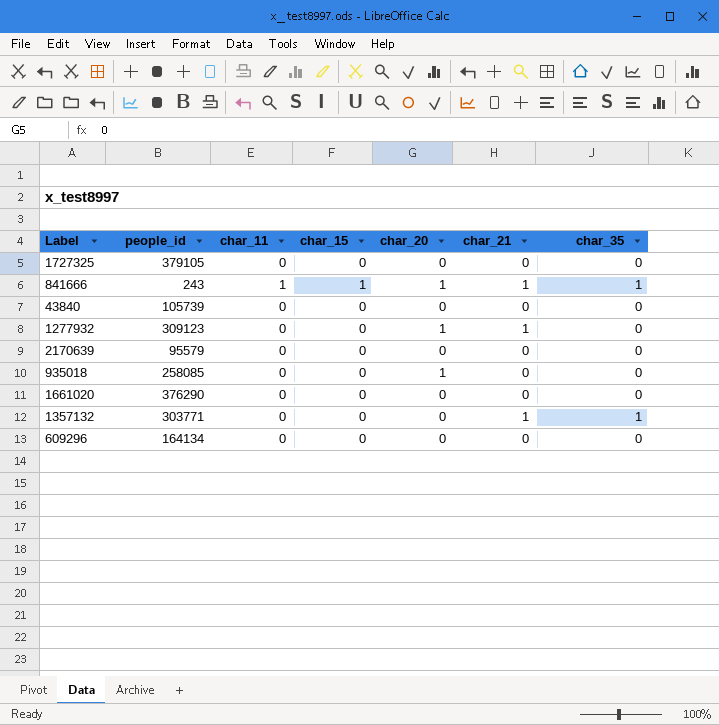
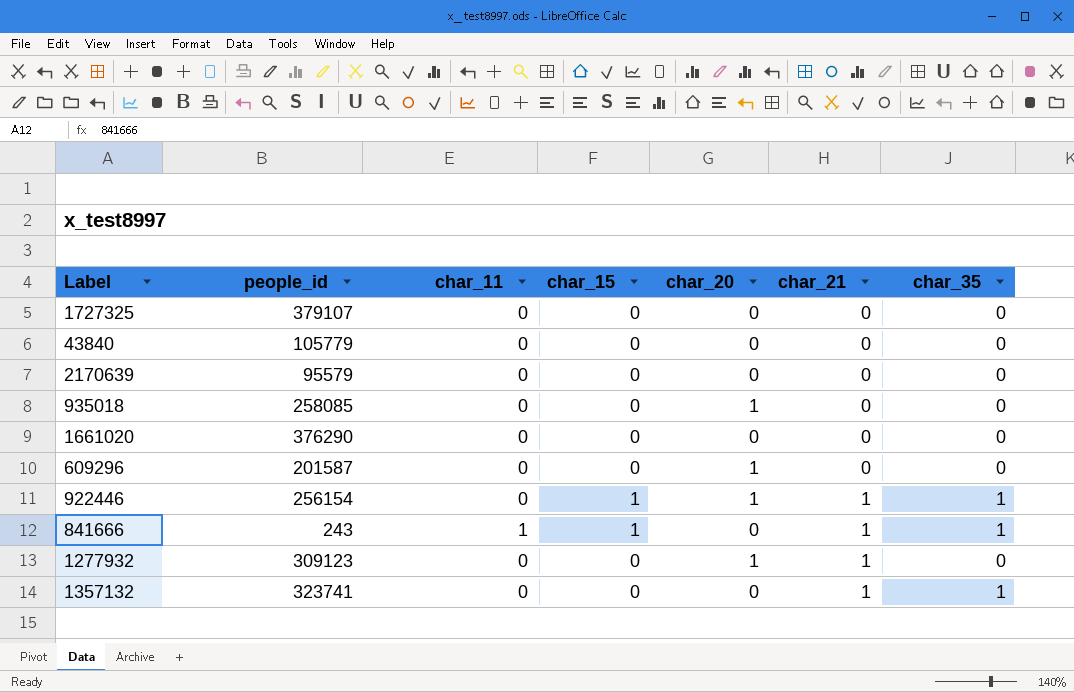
row order: none -> char_21 ascending
1727325 | people_id: 379105 -> 379107
43840 | people_id: 105739 -> 105779
609296 | people_id: 164134 -> 201587
609296 | char_20: 0 -> 1
row 922446: none -> 256154 | 0 | 1 | 1 | 1 | 1
841666 | char_20: 1 -> 0
1357132 | people_id: 303771 -> 323741

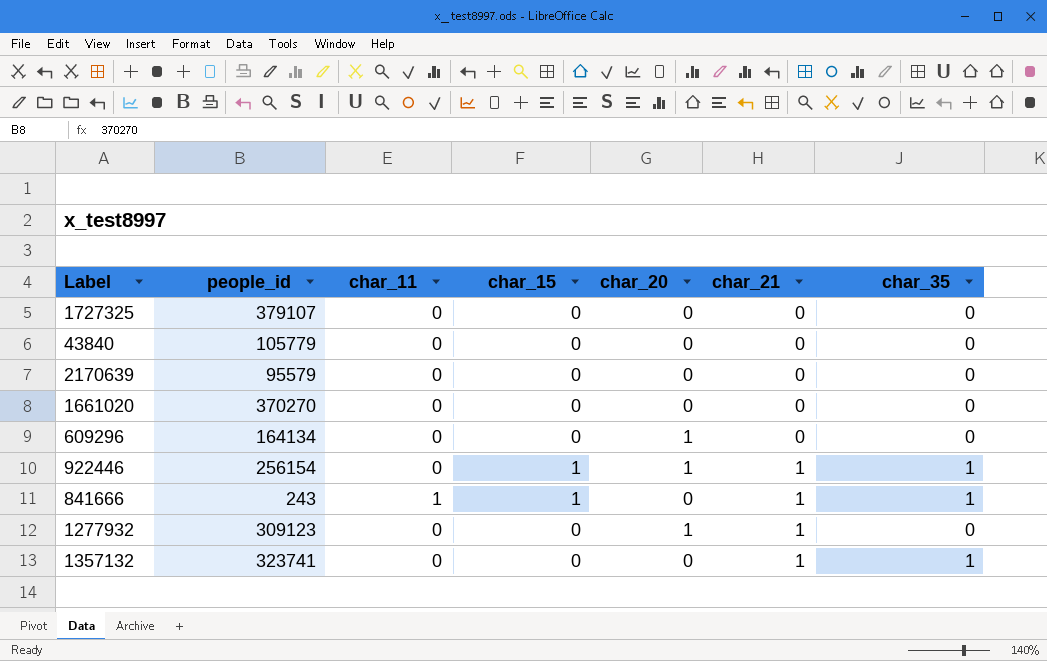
row 935018: 258085 | 0 | 0 | 1 | 0 | 0 -> none
1661020 | people_id: 376290 -> 370270
609296 | people_id: 201587 -> 164134

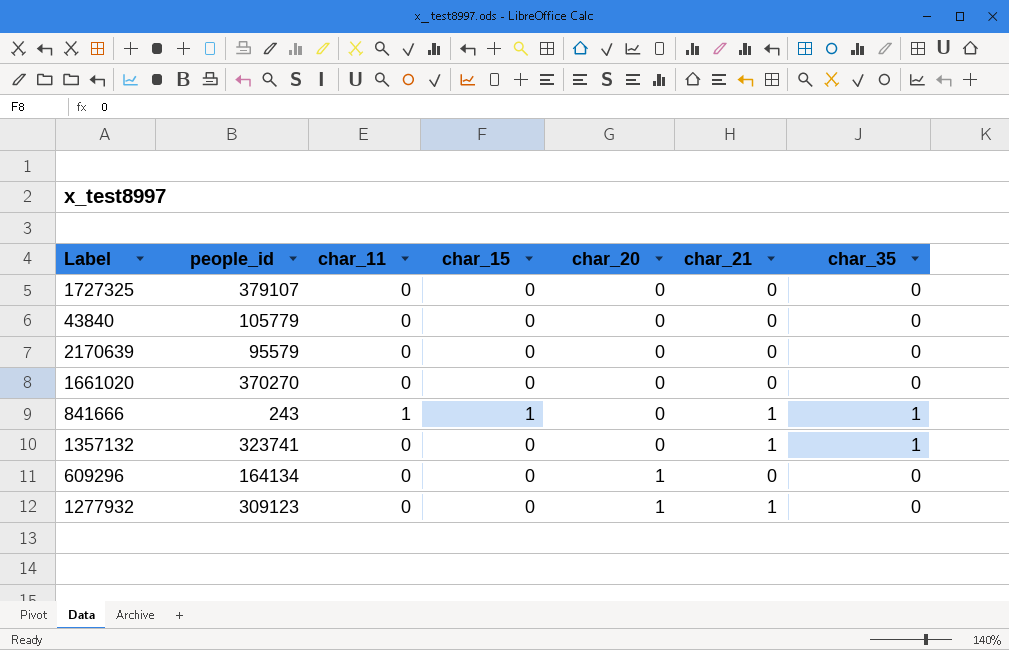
row order: char_21 ascending -> char_20 ascending
row 922446: 256154 | 0 | 1 | 1 | 1 | 1 -> none

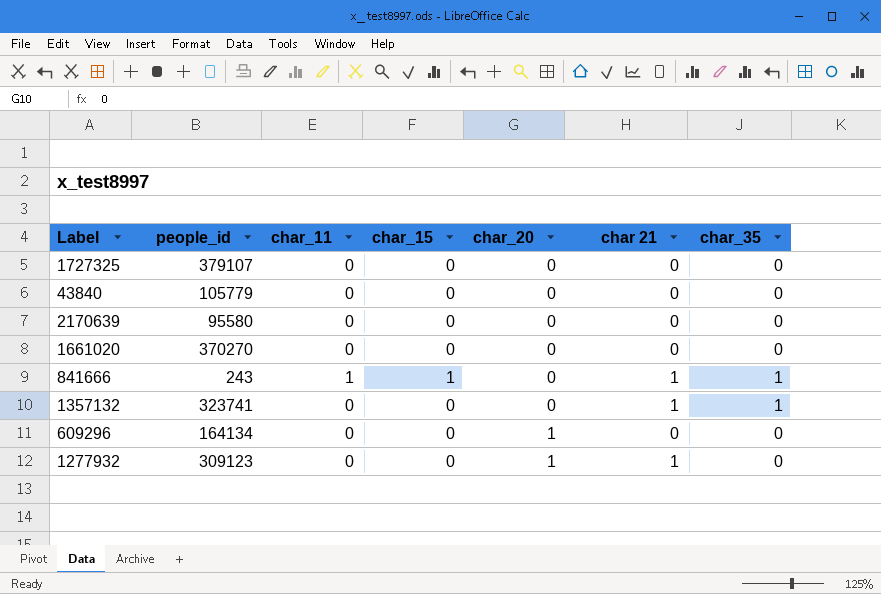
column name: char_21 -> char 21
2170639 | people_id: 95579 -> 95580

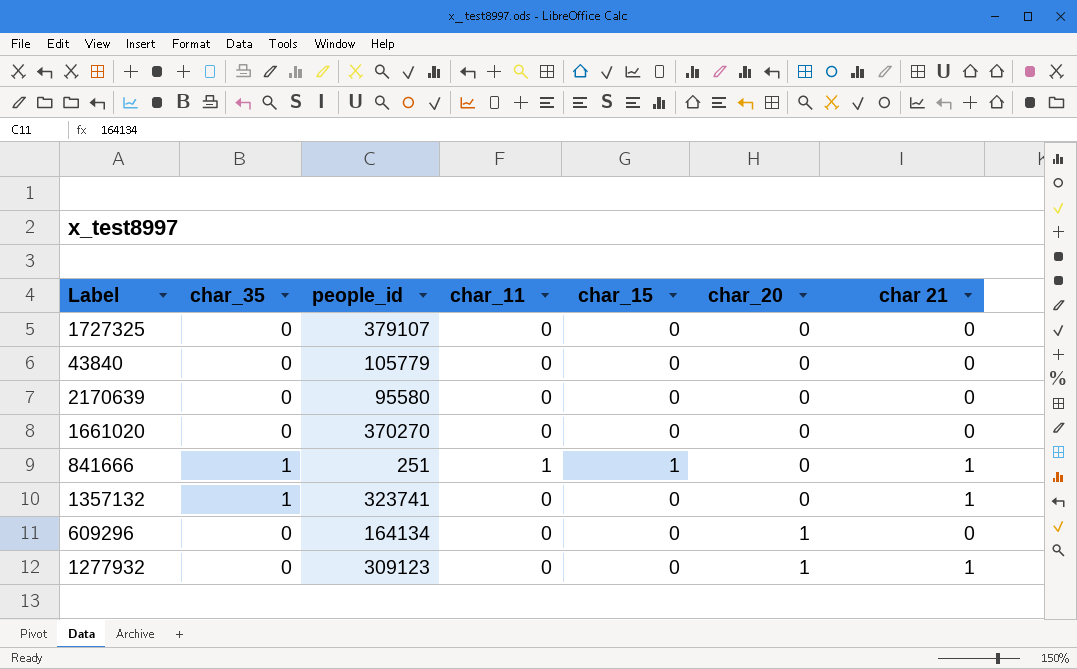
column char_35 | position: 7 -> 2
841666 | people_id: 243 -> 251

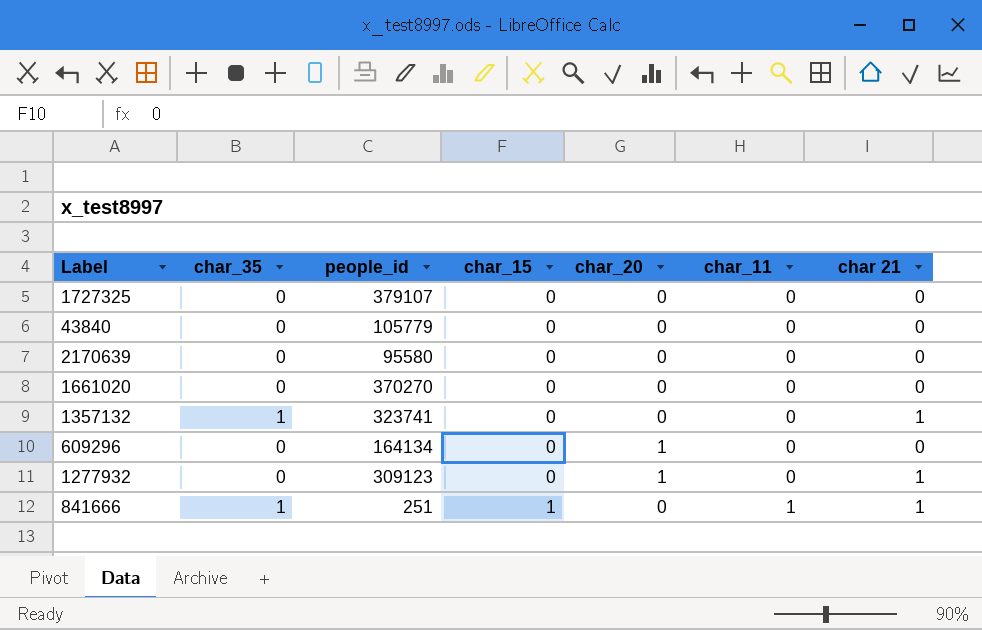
row order: char_20 ascending -> char_15 ascending
column char_11 | position: 4 -> 6

